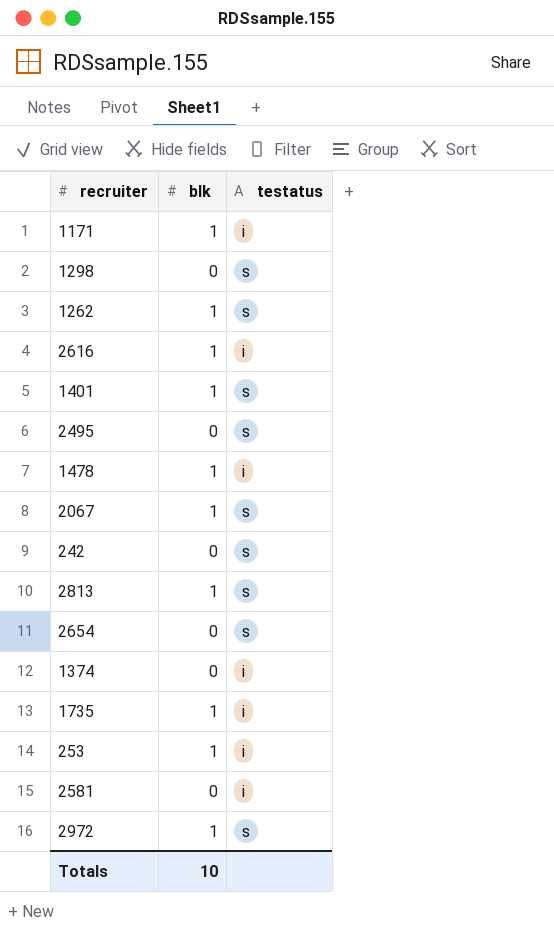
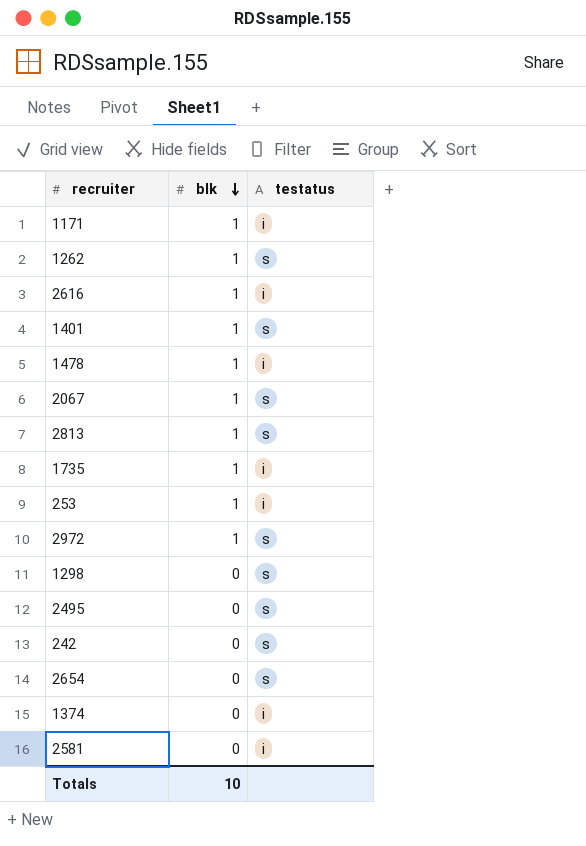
row order: none -> blk descending

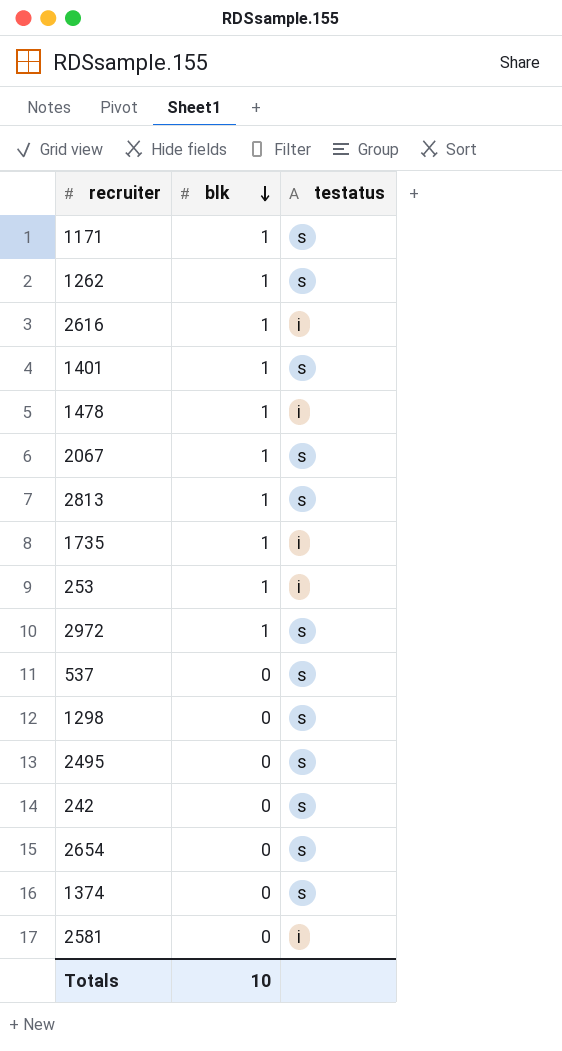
1171 | testatus: i -> s
row 537: none -> 0 | s
1374 | testatus: i -> s

